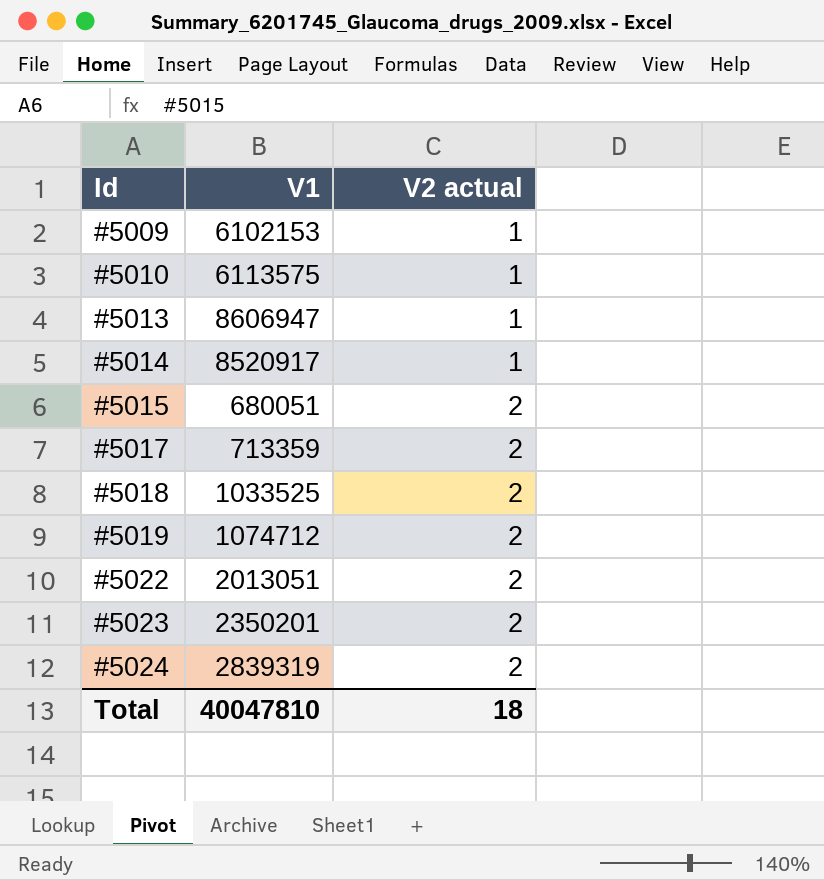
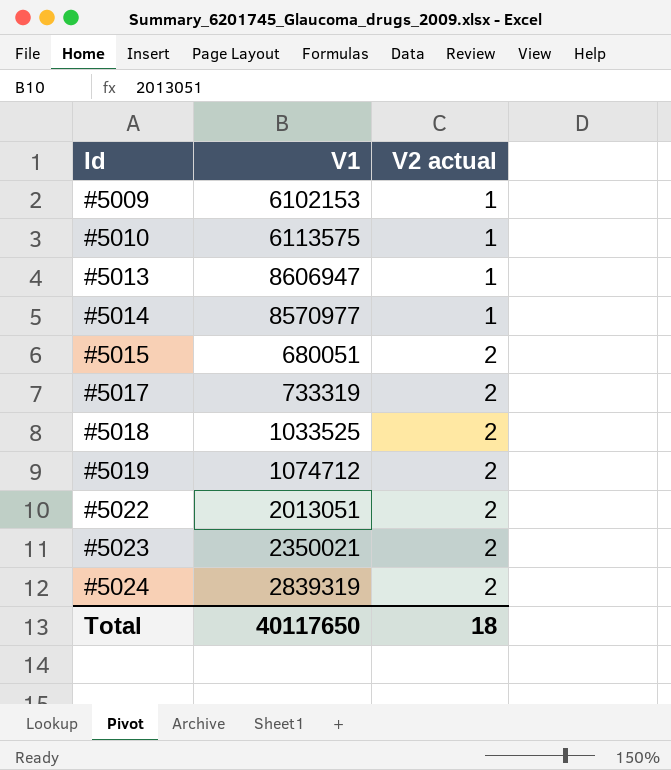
#5014 | V1: 8520917 -> 8570977
#5017 | V1: 713359 -> 733319
#5023 | V1: 2350201 -> 2350021
Total | V1: 40047810 -> 40117650

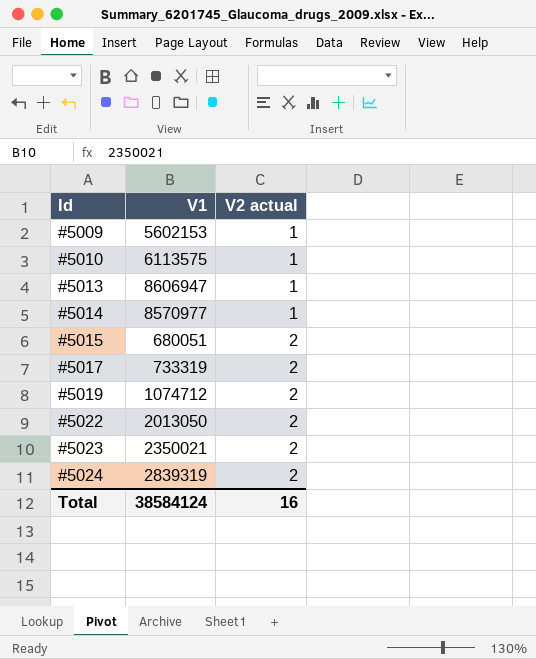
row #5018: 1033525 | 2 -> none
#5009 | V1: 6102153 -> 5602153
#5022 | V1: 2013051 -> 2013050
Total | V1: 40117650 -> 38584124
Total | V2 actual: 18 -> 16

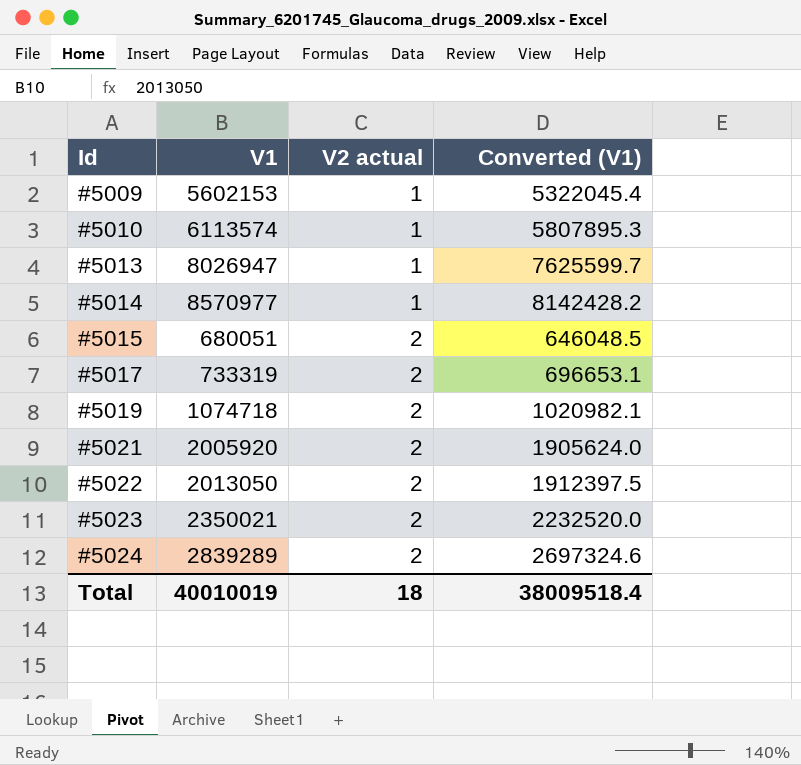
column Converted (V1) | formula: none -> [V1] * 0.95
#5010 | V1: 6113575 -> 6113574
#5013 | V1: 8606947 -> 8026947
#5019 | V1: 1074712 -> 1074718
row #5021: none -> 2005920 | 2 | 1905624.0
#5024 | V1: 2839319 -> 2839289
Total | V1: 38584124 -> 40010019
Total | V2 actual: 16 -> 18

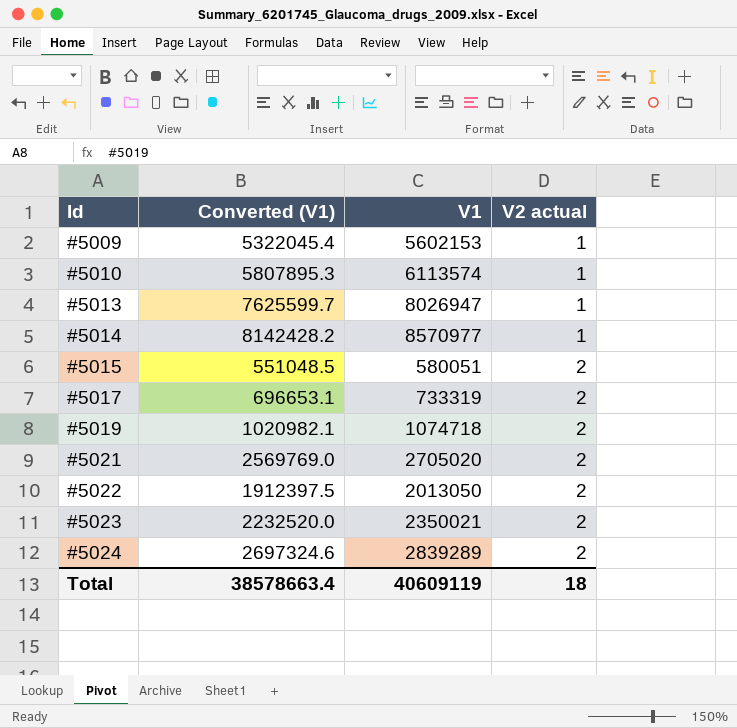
column Converted (V1) | position: 4 -> 2
#5015 | Converted (V1): 646048.5 -> 551048.5
#5015 | V1: 680051 -> 580051
#5021 | Converted (V1): 1905624.0 -> 2569769.0
#5021 | V1: 2005920 -> 2705020
Total | Converted (V1): 38009518.4 -> 38578663.4
Total | V1: 40010019 -> 40609119

